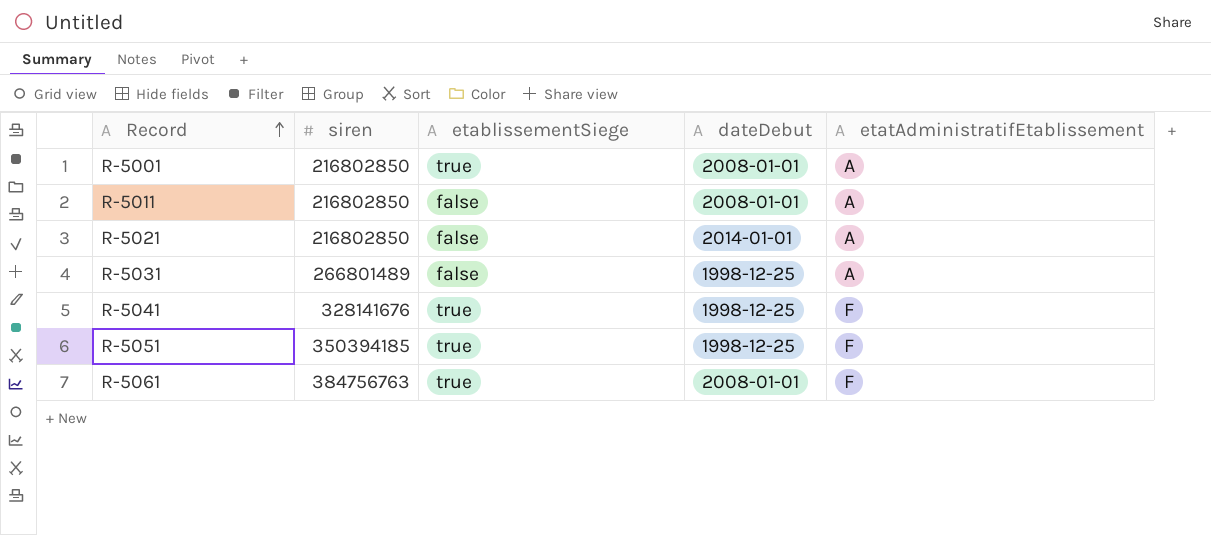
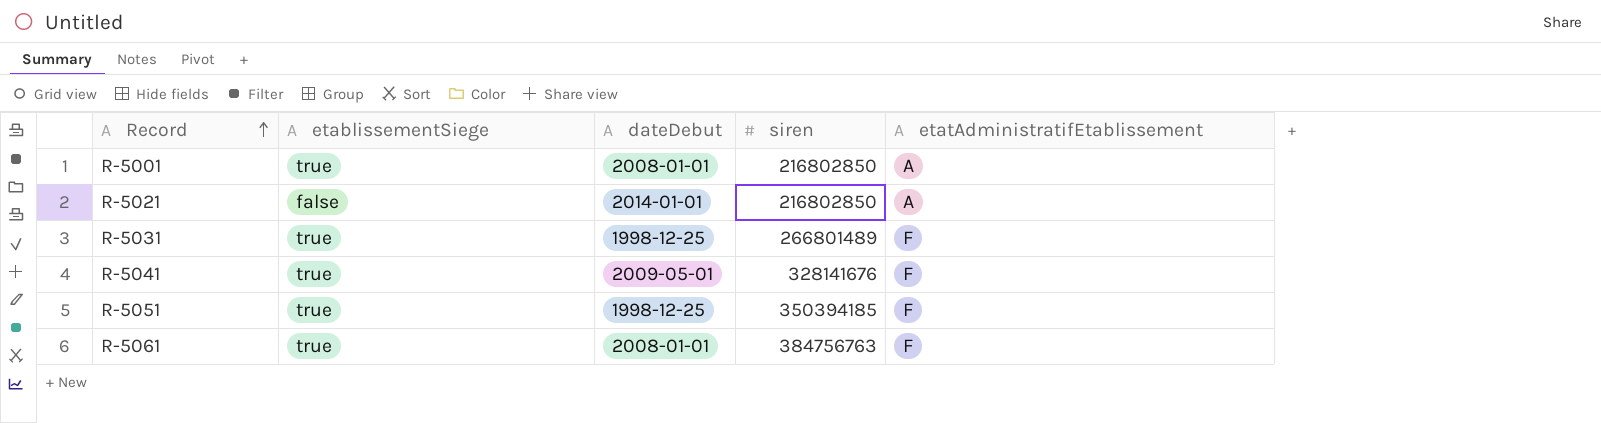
column siren | position: 2 -> 4
row R-5011: 216802850 | false | 2008-01-01 | A -> none
R-5031 | etablissementSiege: false -> true
R-5031 | etatAdministratifEtablissement: A -> F
R-5041 | dateDebut: 1998-12-25 -> 2009-05-01

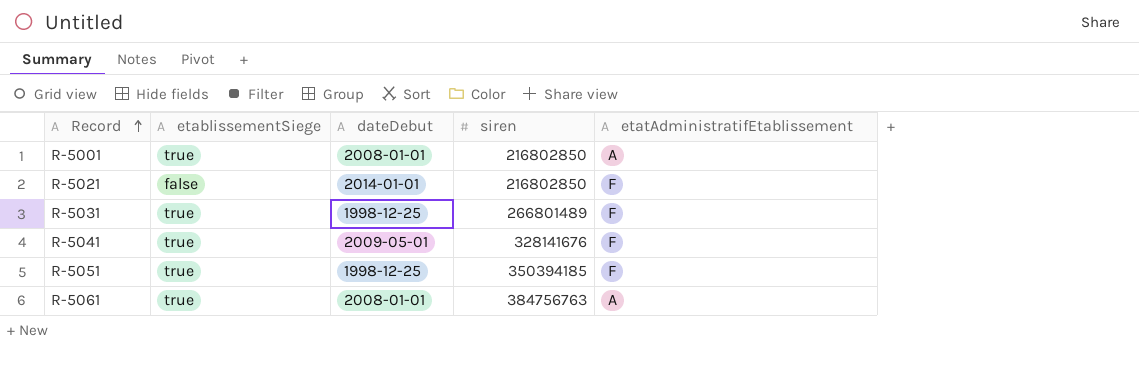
R-5021 | etatAdministratifEtablissement: A -> F
R-5061 | etatAdministratifEtablissement: F -> A

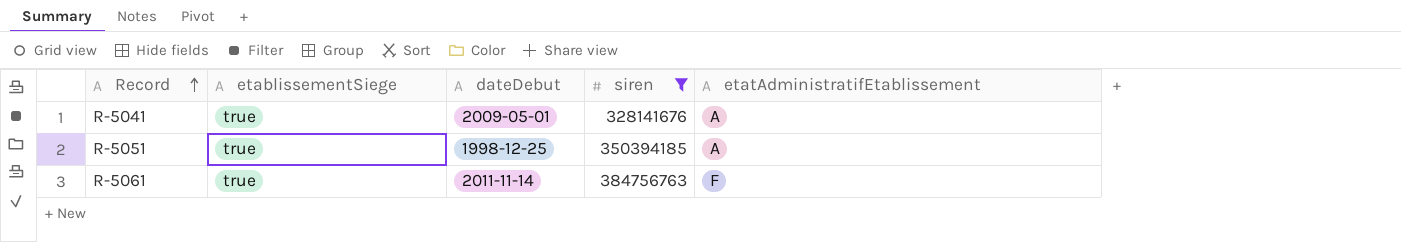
filter: none -> siren >= 328141676
R-5041 | etatAdministratifEtablissement: F -> A
R-5051 | etatAdministratifEtablissement: F -> A
R-5061 | dateDebut: 2008-01-01 -> 2011-11-14
R-5061 | etatAdministratifEtablissement: A -> F

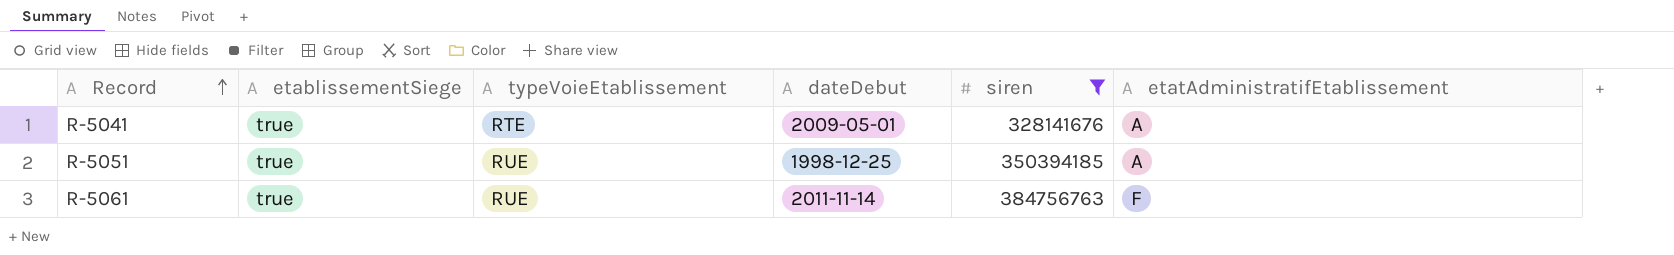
column typeVoieEtablissement | position: none -> 3

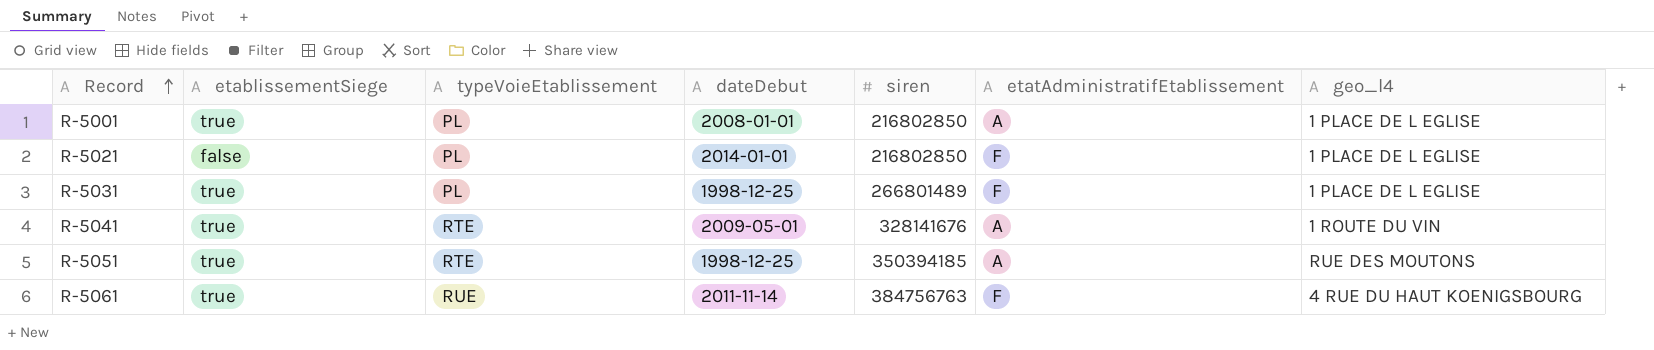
filter: siren >= 328141676 -> none
column geo_l4 | position: none -> 7
R-5051 | typeVoieEtablissement: RUE -> RTE

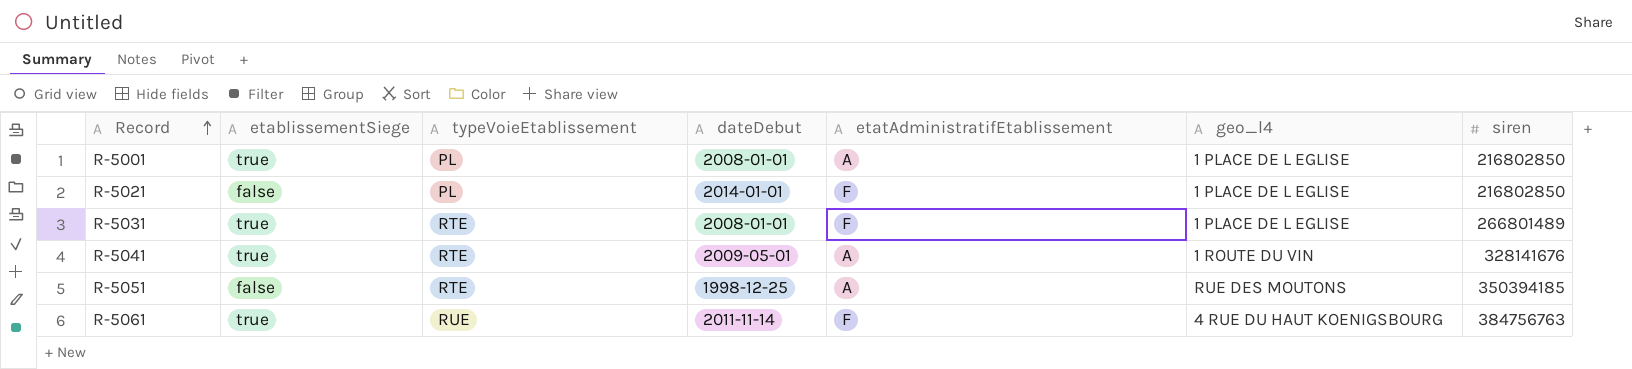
column siren | position: 5 -> 7
R-5031 | typeVoieEtablissement: PL -> RTE
R-5031 | dateDebut: 1998-12-25 -> 2008-01-01
R-5051 | etablissementSiege: true -> false

